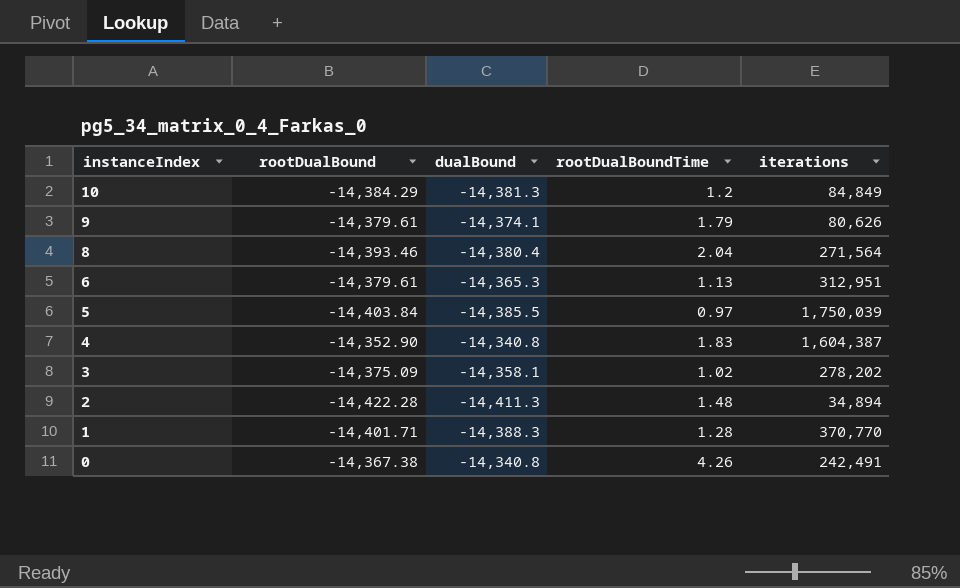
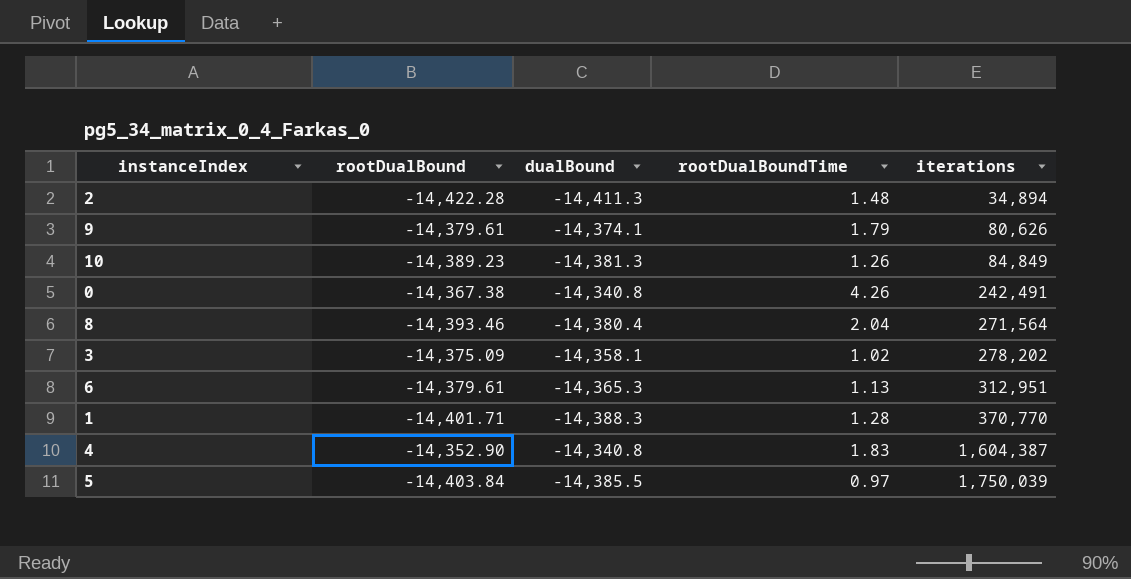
row order: instanceIndex descending -> iterations ascending
10 | rootDualBound: -14,384.29 -> -14,389.23
10 | rootDualBoundTime: 1.2 -> 1.26

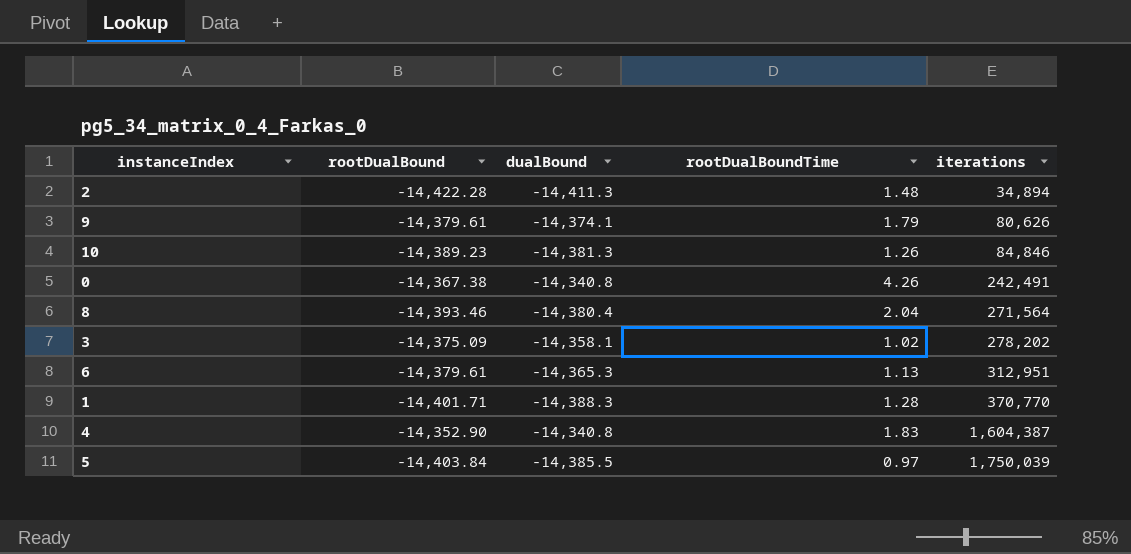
10 | iterations: 84,849 -> 84,846

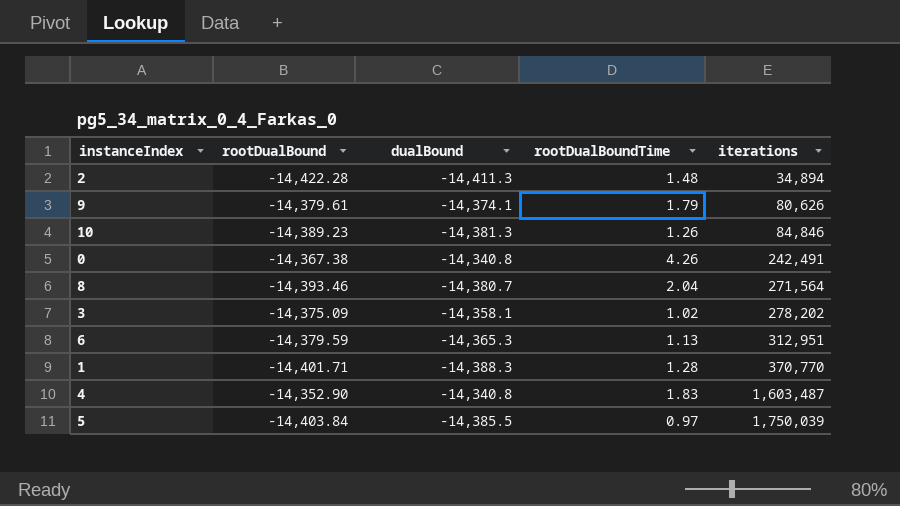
8 | dualBound: -14,380.4 -> -14,380.7
6 | rootDualBound: -14,379.61 -> -14,379.59
4 | iterations: 1,604,387 -> 1,603,487

